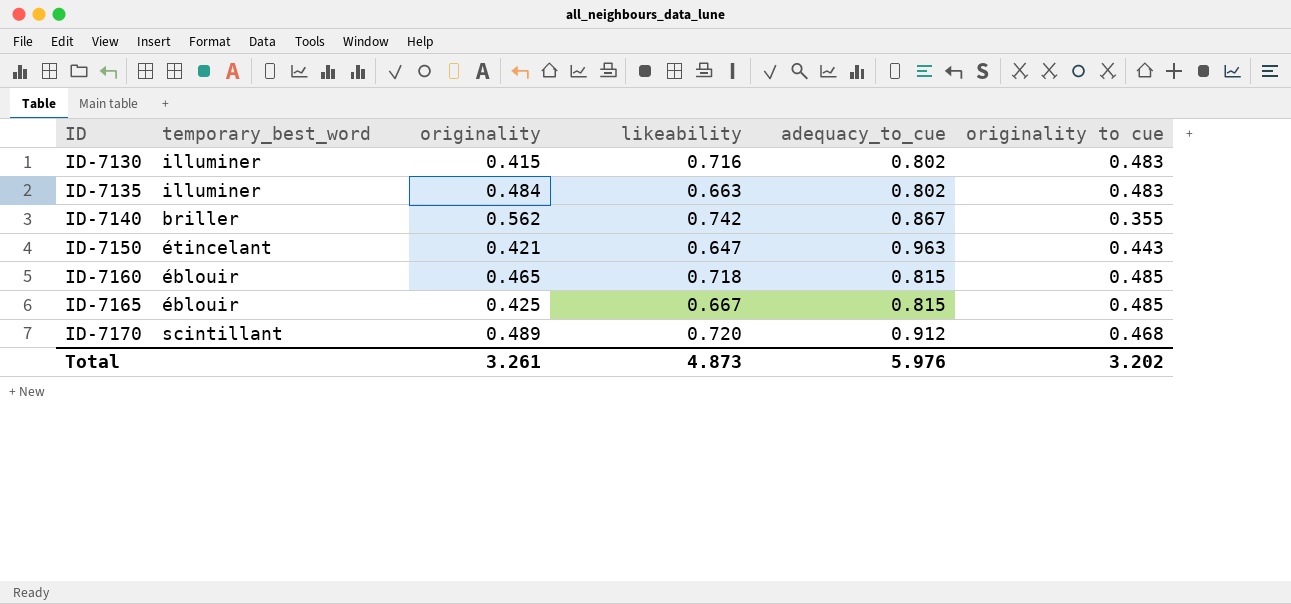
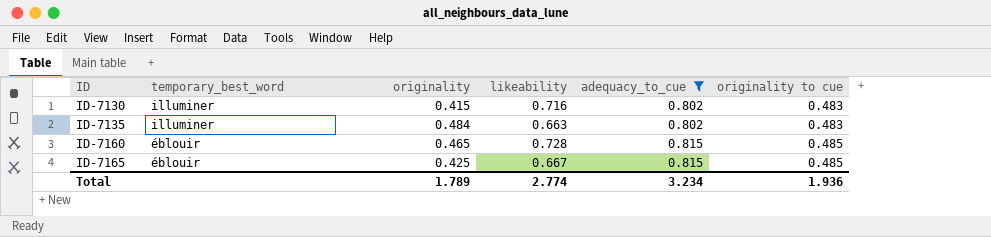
filter: none -> adequacy_to_cue <= 0.815
ID-7160 | likeability: 0.718 -> 0.728
Total | originality: 3.261 -> 1.789
Total | likeability: 4.873 -> 2.774
Total | adequacy_to_cue: 5.976 -> 3.234
Total | originality to cue: 3.202 -> 1.936

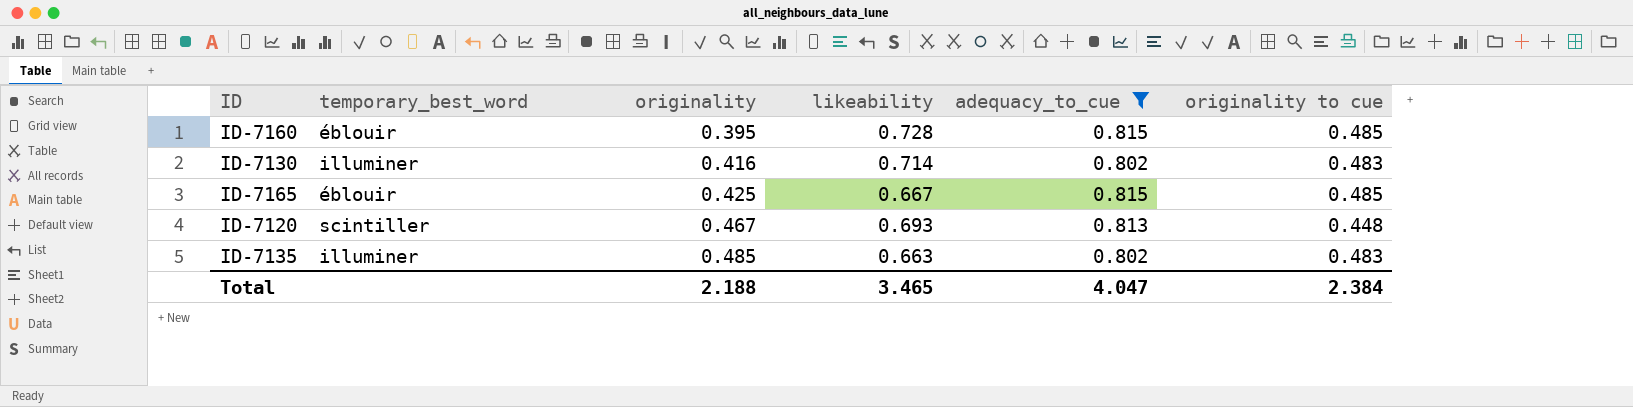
row order: ID ascending -> originality ascending
ID-7160 | originality: 0.465 -> 0.395
ID-7130 | originality: 0.415 -> 0.416
ID-7130 | likeability: 0.716 -> 0.714
row ID-7120: none -> scintiller | 0.467 | 0.693 | 0.813 | 0.448
ID-7135 | originality: 0.484 -> 0.485
Total | originality: 1.789 -> 2.188
Total | likeability: 2.774 -> 3.465
Total | adequacy_to_cue: 3.234 -> 4.047
Total | originality to cue: 1.936 -> 2.384

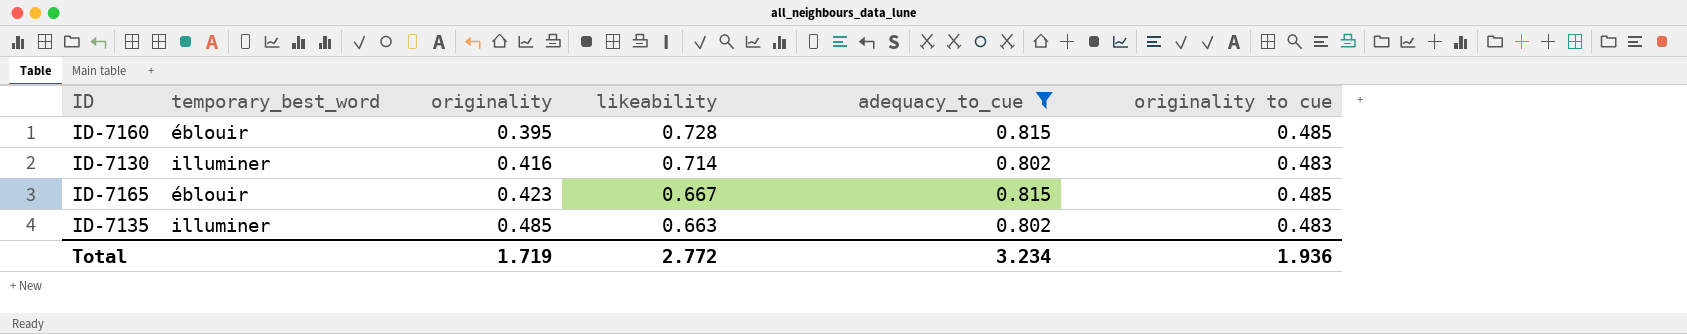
row ID-7120: scintiller | 0.467 | 0.693 | 0.813 | 0.448 -> none
ID-7165 | originality: 0.425 -> 0.423
Total | originality: 2.188 -> 1.719
Total | likeability: 3.465 -> 2.772
Total | adequacy_to_cue: 4.047 -> 3.234
Total | originality to cue: 2.384 -> 1.936

